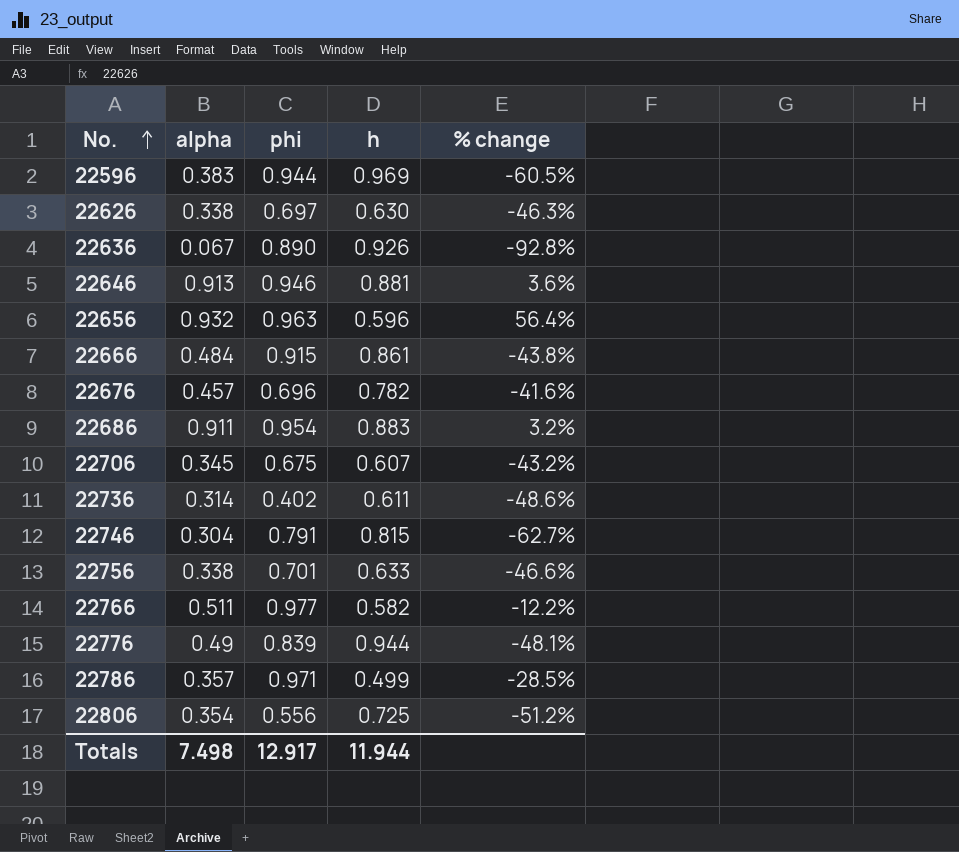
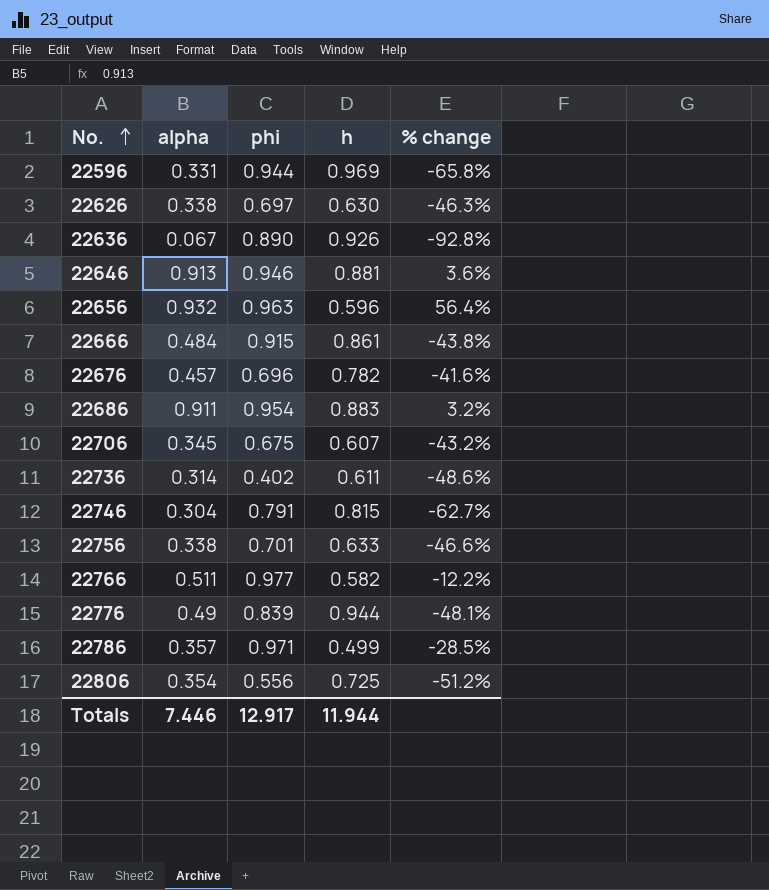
22596 | alpha: 0.383 -> 0.331
22596 | % change: -60.5% -> -65.8%
Totals | alpha: 7.498 -> 7.446

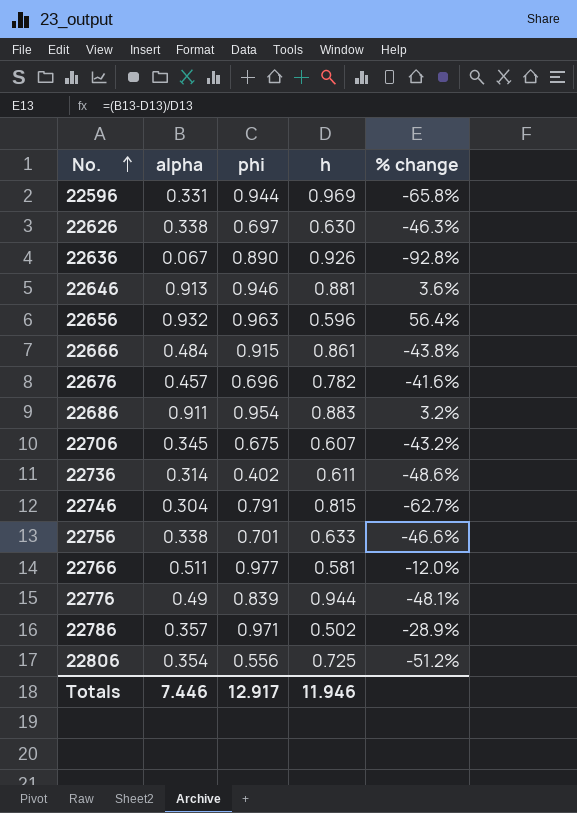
22766 | h: 0.582 -> 0.581
22766 | % change: -12.2% -> -12.0%
22786 | h: 0.499 -> 0.502
22786 | % change: -28.5% -> -28.9%
Totals | h: 11.944 -> 11.946

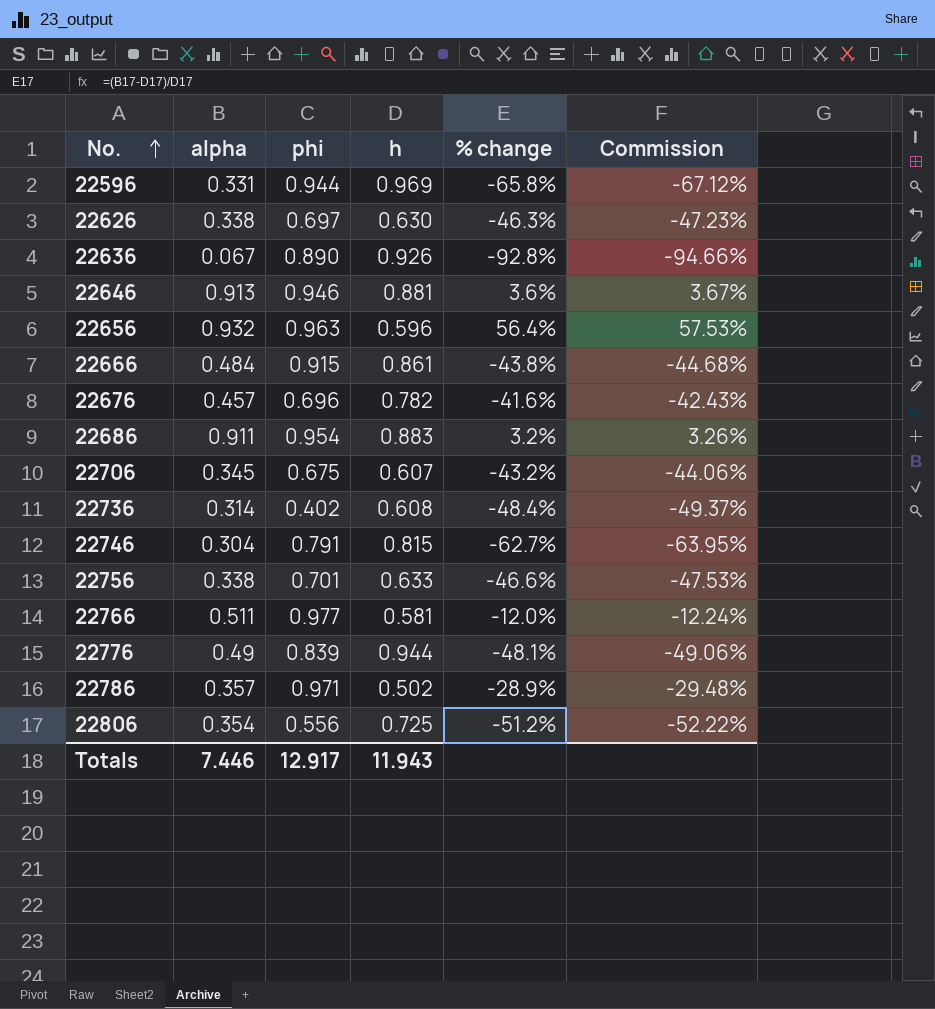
column Commission | formula: none -> [% change] * 1.02
22736 | h: 0.611 -> 0.608
22736 | % change: -48.6% -> -48.4%
Totals | h: 11.946 -> 11.943

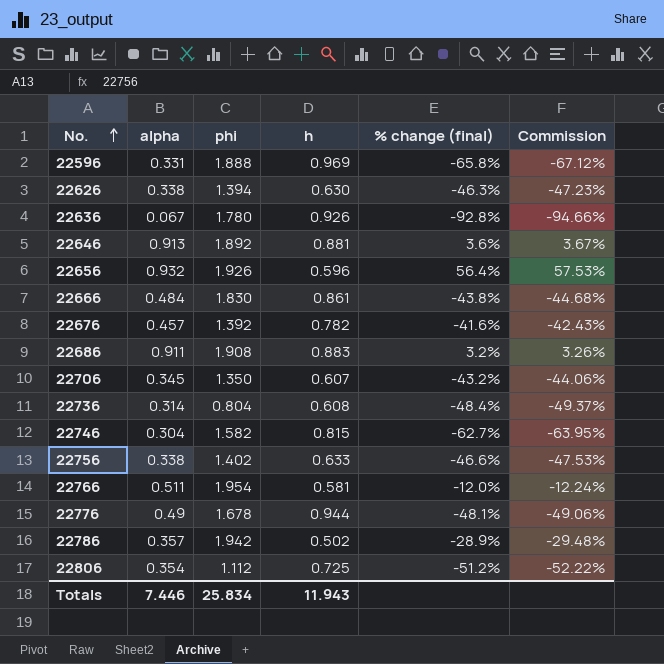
column name: % change -> % change (final)
22596 | phi: 0.944 -> 1.888
22626 | phi: 0.697 -> 1.394
22636 | phi: 0.890 -> 1.780
22646 | phi: 0.946 -> 1.892
22656 | phi: 0.963 -> 1.926
22666 | phi: 0.915 -> 1.830
22676 | phi: 0.696 -> 1.392
22686 | phi: 0.954 -> 1.908
22706 | phi: 0.675 -> 1.350
22736 | phi: 0.402 -> 0.804
22746 | phi: 0.791 -> 1.582
22756 | phi: 0.701 -> 1.402
22766 | phi: 0.977 -> 1.954
22776 | phi: 0.839 -> 1.678
22786 | phi: 0.971 -> 1.942
22806 | phi: 0.556 -> 1.112
Totals | phi: 12.917 -> 25.834

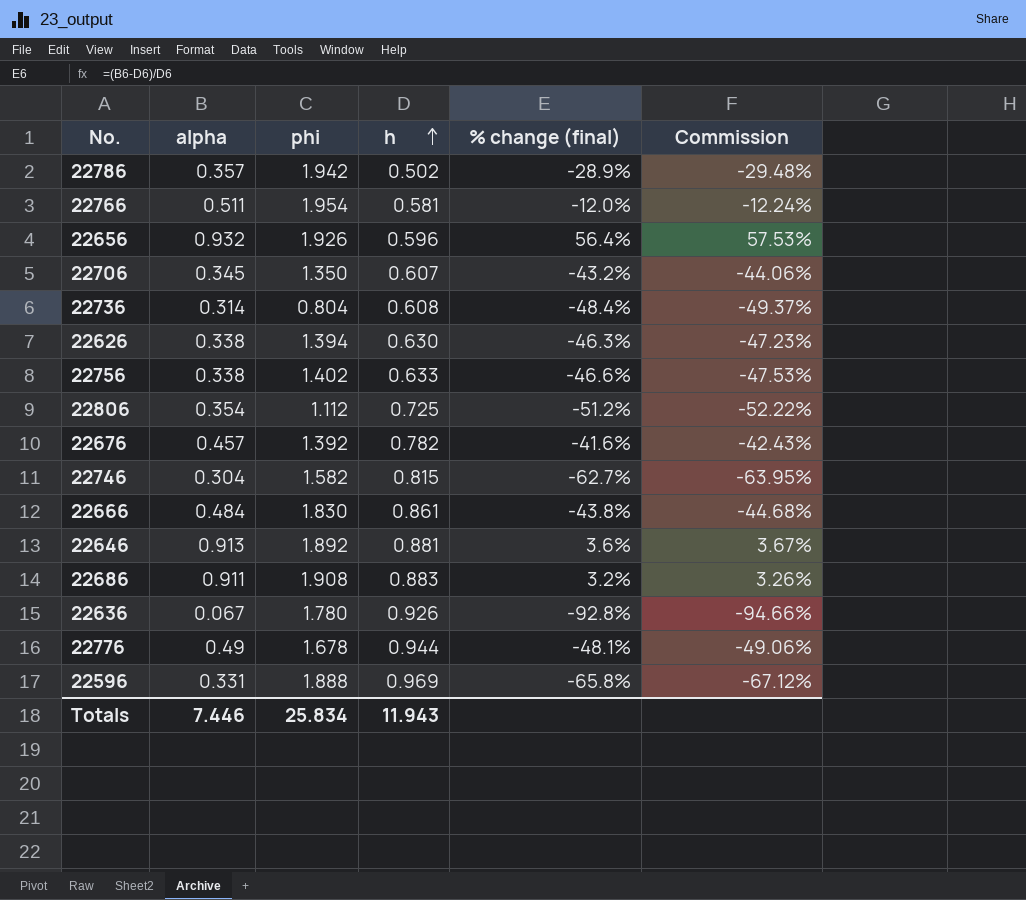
row order: No. ascending -> h ascending

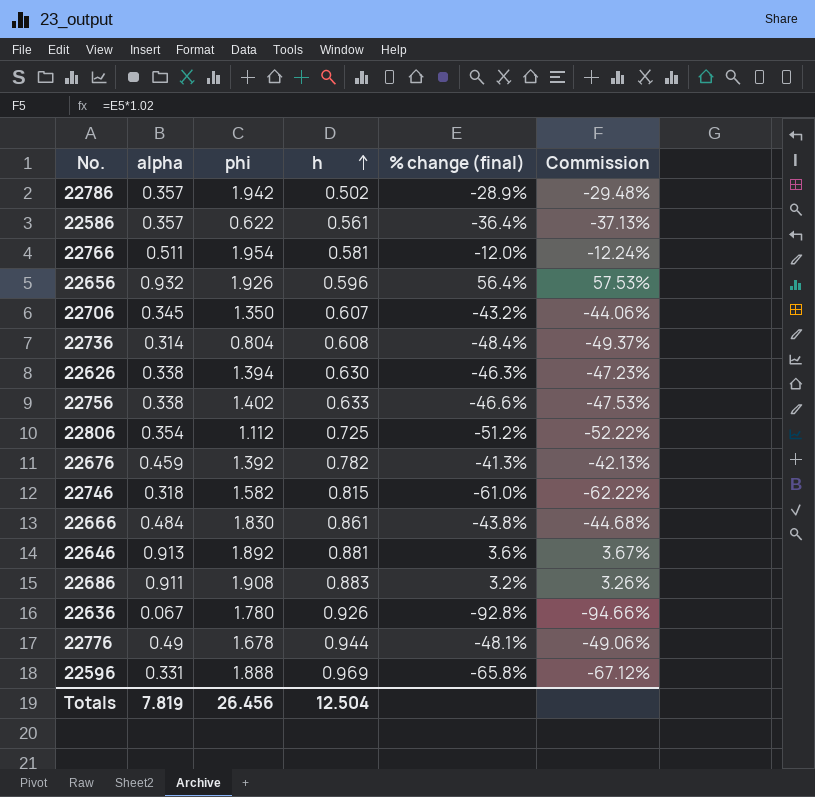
row 22586: none -> 0.357 | 0.622 | 0.561 | -36.4% | -37.13%
22676 | alpha: 0.457 -> 0.459
22676 | % change (final): -41.6% -> -41.3%
22676 | Commission: -42.43% -> -42.13%
22746 | alpha: 0.304 -> 0.318
22746 | % change (final): -62.7% -> -61.0%
22746 | Commission: -63.95% -> -62.22%
Totals | alpha: 7.446 -> 7.819
Totals | phi: 25.834 -> 26.456
Totals | h: 11.943 -> 12.504

